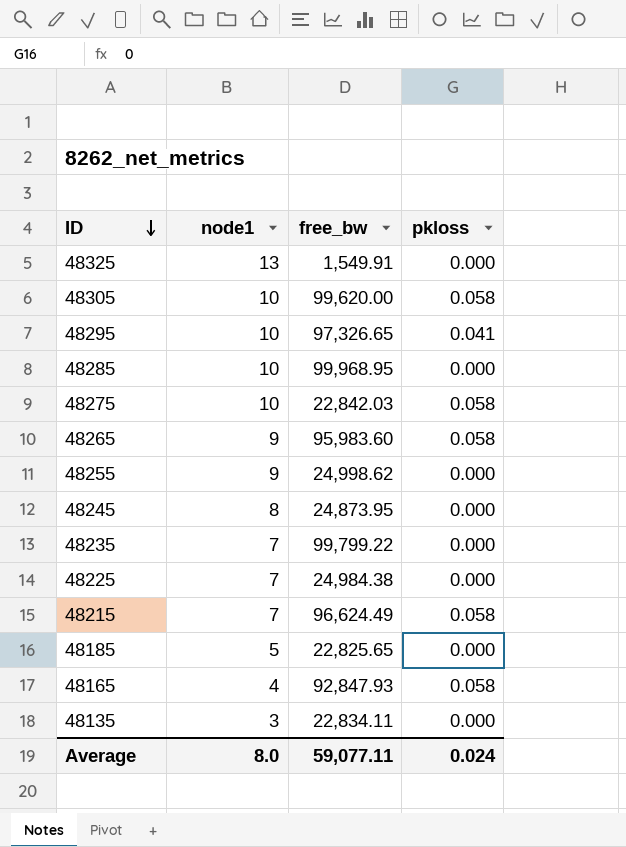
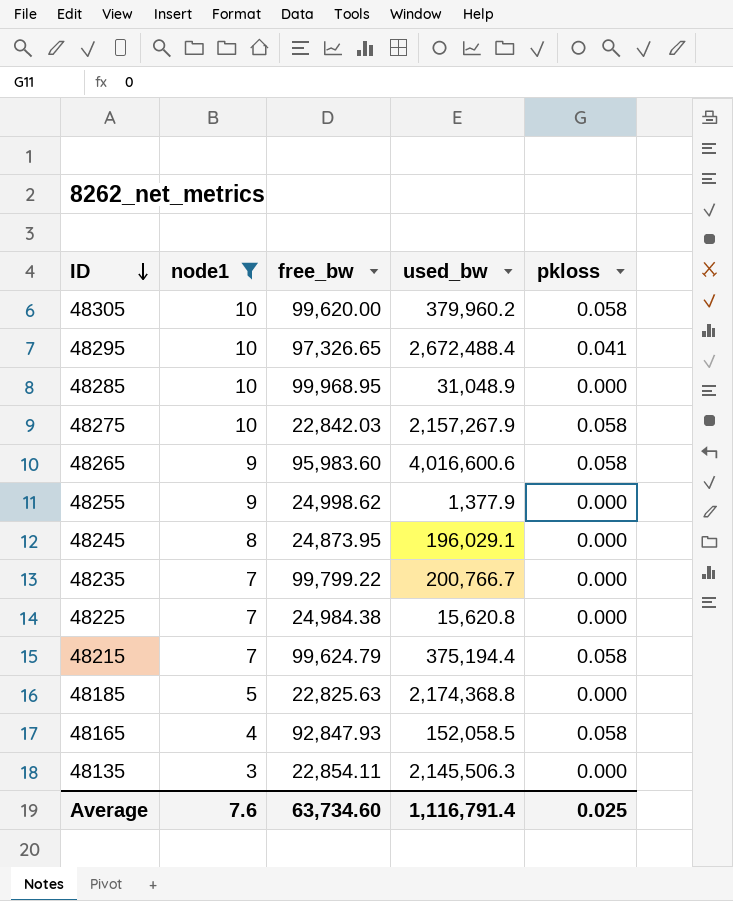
filter: none -> node1 != 13
column used_bw | position: none -> 4
48215 | free_bw: 96,624.49 -> 99,624.79
48185 | free_bw: 22,825.65 -> 22,825.63
48135 | free_bw: 22,834.11 -> 22,854.11
Average | node1: 8.0 -> 7.6
Average | free_bw: 59,077.11 -> 63,734.60
Average | pkloss: 0.024 -> 0.025

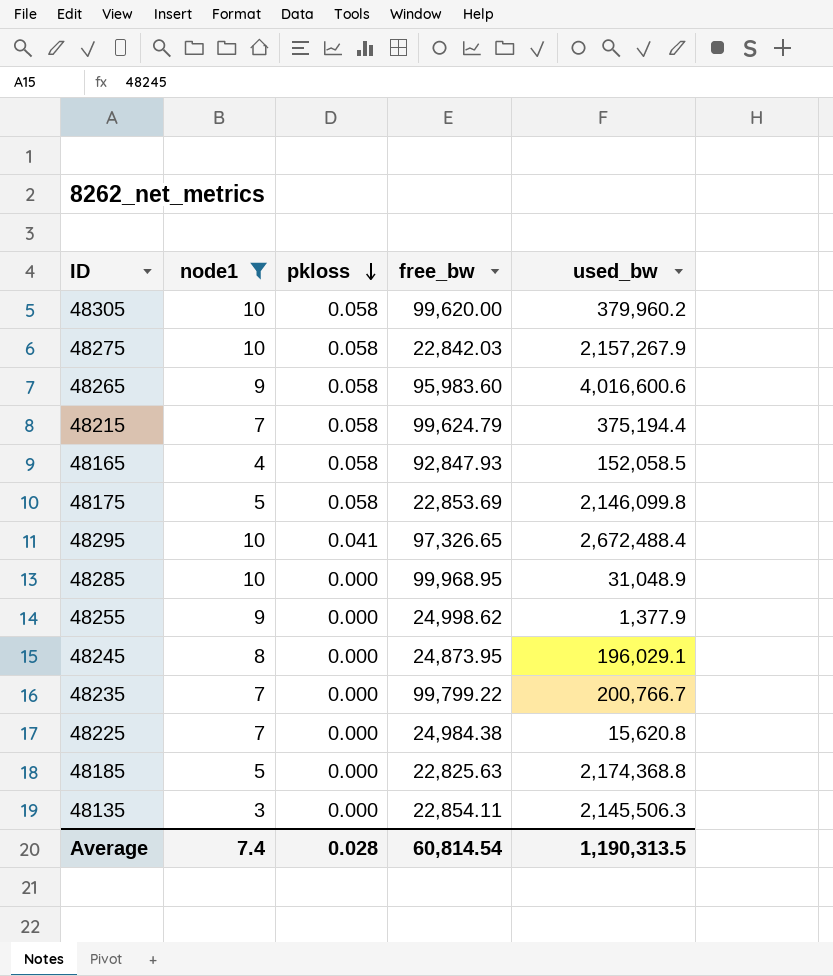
row order: ID descending -> pkloss descending
column pkloss | position: 5 -> 3
row 48175: none -> 5 | 0.058 | 22,853.69 | 2,146,099.8
Average | node1: 7.6 -> 7.4
Average | pkloss: 0.025 -> 0.028
Average | free_bw: 63,734.60 -> 60,814.54
Average | used_bw: 1,116,791.4 -> 1,190,313.5

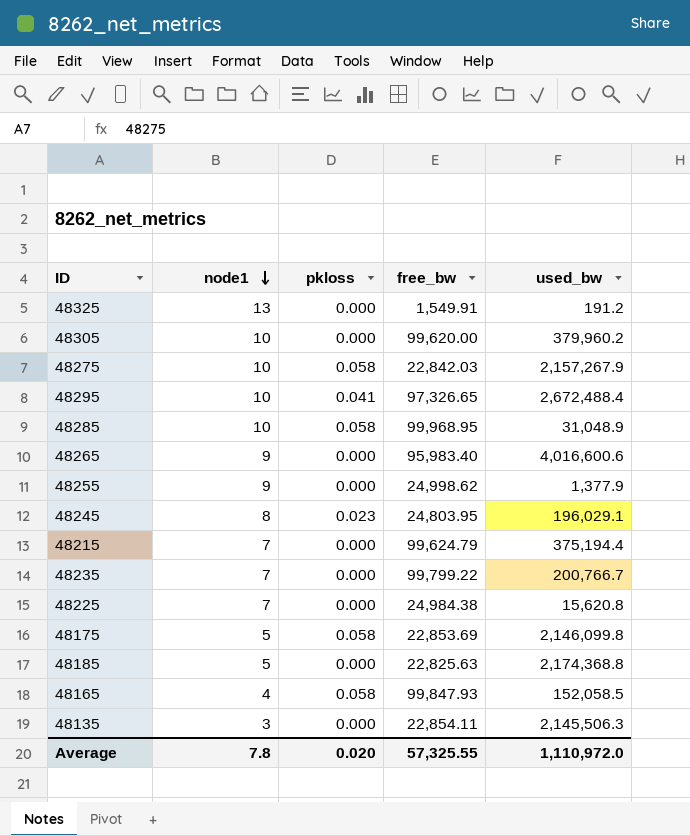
filter: node1 != 13 -> none
row order: pkloss descending -> node1 descending
48305 | pkloss: 0.058 -> 0.000
48285 | pkloss: 0.000 -> 0.058
48265 | pkloss: 0.058 -> 0.000
48265 | free_bw: 95,983.60 -> 95,983.40
48245 | pkloss: 0.000 -> 0.023
48245 | free_bw: 24,873.95 -> 24,803.95
48215 | pkloss: 0.058 -> 0.000
48165 | free_bw: 92,847.93 -> 99,847.93
Average | node1: 7.4 -> 7.8
Average | pkloss: 0.028 -> 0.020
Average | free_bw: 60,814.54 -> 57,325.55
Average | used_bw: 1,190,313.5 -> 1,110,972.0

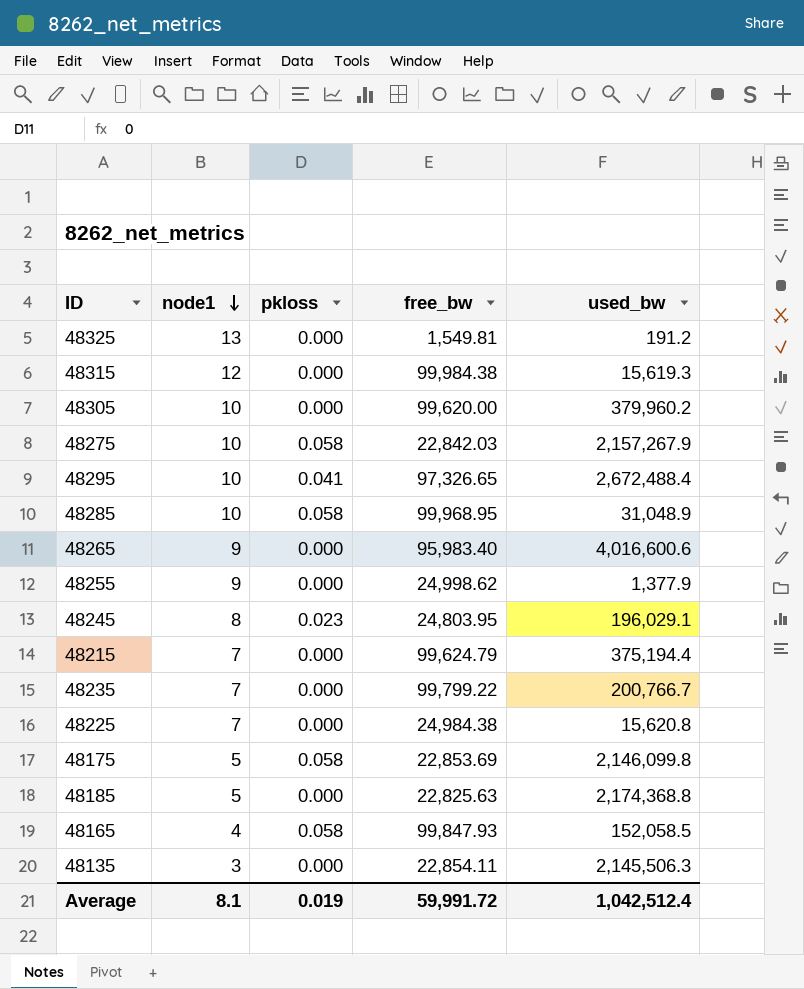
48325 | free_bw: 1,549.91 -> 1,549.81
row 48315: none -> 12 | 0.000 | 99,984.38 | 15,619.3
Average | node1: 7.8 -> 8.1
Average | pkloss: 0.020 -> 0.019
Average | free_bw: 57,325.55 -> 59,991.72
Average | used_bw: 1,110,972.0 -> 1,042,512.4

